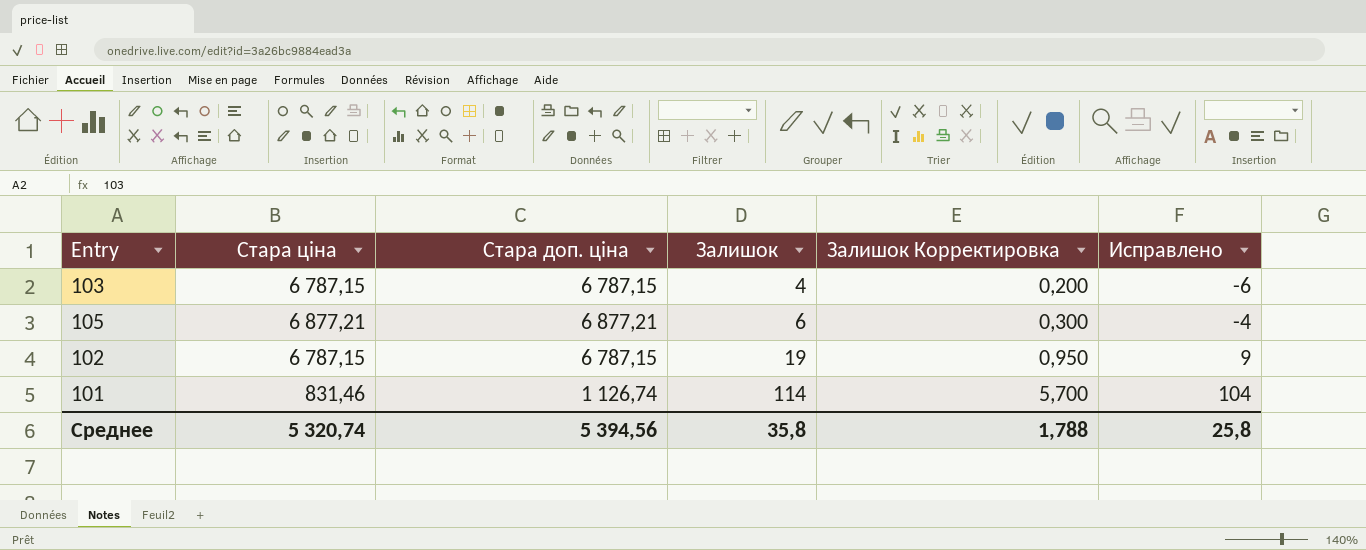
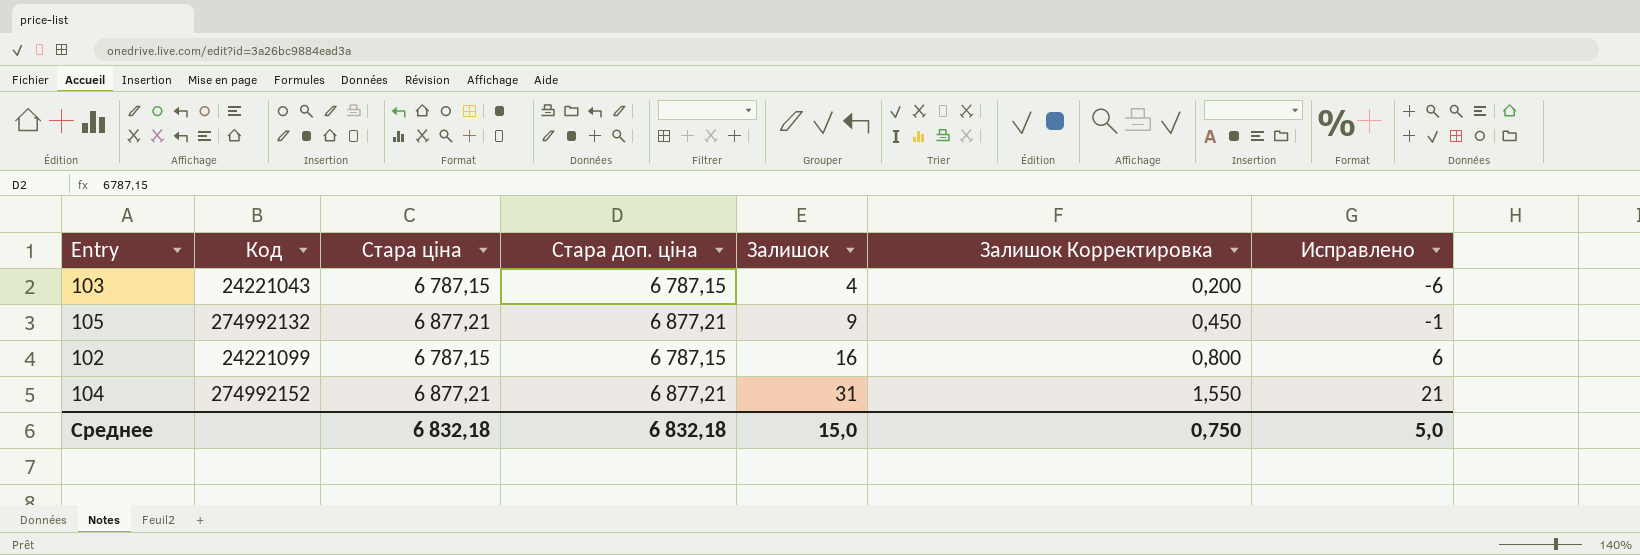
column Код | position: none -> 2
row 101: 831,46 | 1 126,74 | 114 | 5,700 | 104 -> none
105 | Залишок: 6 -> 9
105 | Залишок Корректировка: 0,300 -> 0,450
105 | Исправлено: -4 -> -1
102 | Залишок: 19 -> 16
102 | Залишок Корректировка: 0,950 -> 0,800
102 | Исправлено: 9 -> 6
row 104: none -> 274992152 | 6 877,21 | 6 877,21 | 31 | 1,550 | 21
Среднее | Стара ціна: 5 320,74 -> 6 832,18
Среднее | Стара доп. ціна: 5 394,56 -> 6 832,18
Среднее | Залишок: 35,8 -> 15,0
Среднее | Залишок Корректировка: 1,788 -> 0,750
Среднее | Исправлено: 25,8 -> 5,0

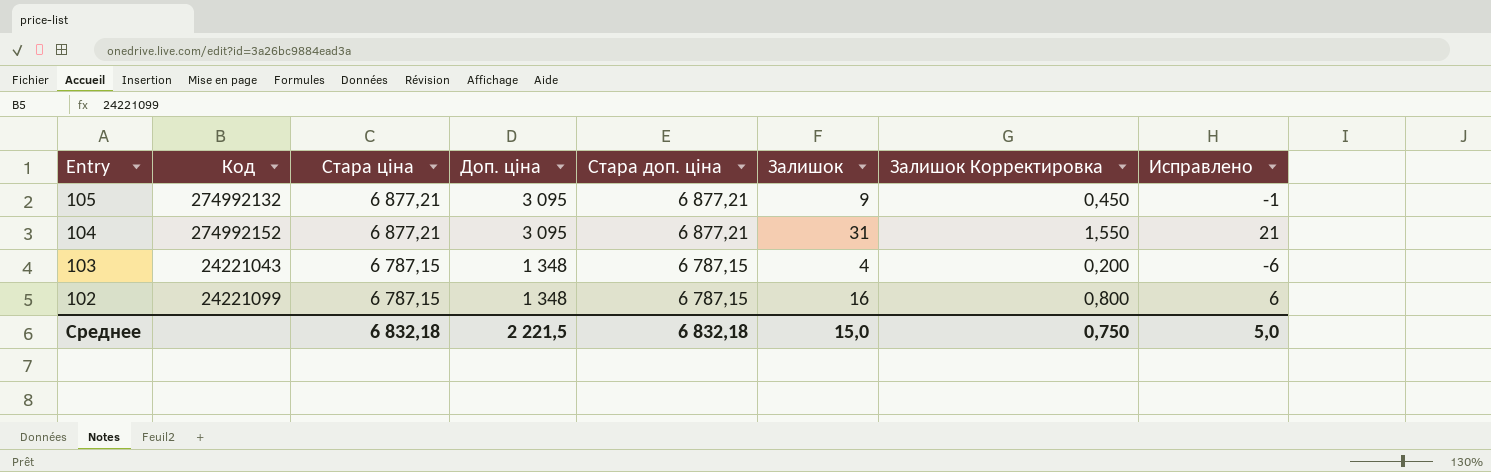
row order: Залишок ascending -> Entry descending
column Доп. ціна | position: none -> 4

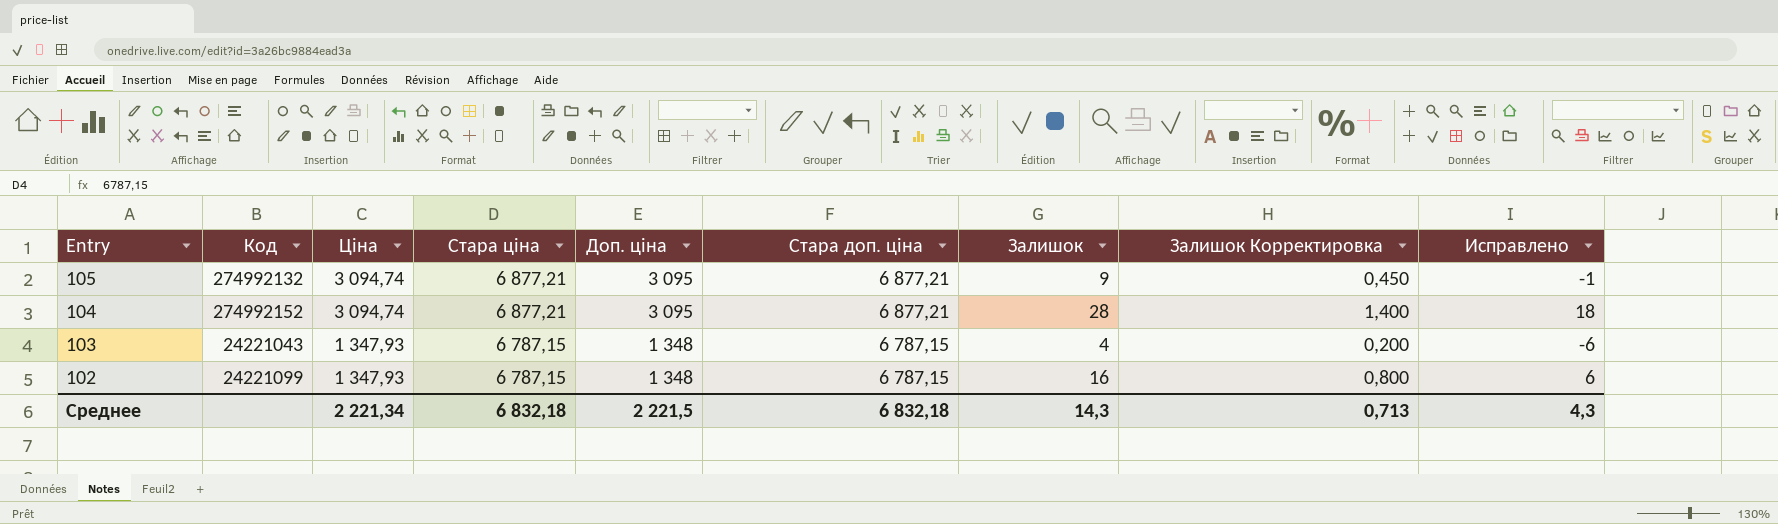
column Ціна | position: none -> 3
104 | Залишок: 31 -> 28
104 | Залишок Корректировка: 1,550 -> 1,400
104 | Исправлено: 21 -> 18
Среднее | Залишок: 15,0 -> 14,3
Среднее | Залишок Корректировка: 0,750 -> 0,713
Среднее | Исправлено: 5,0 -> 4,3

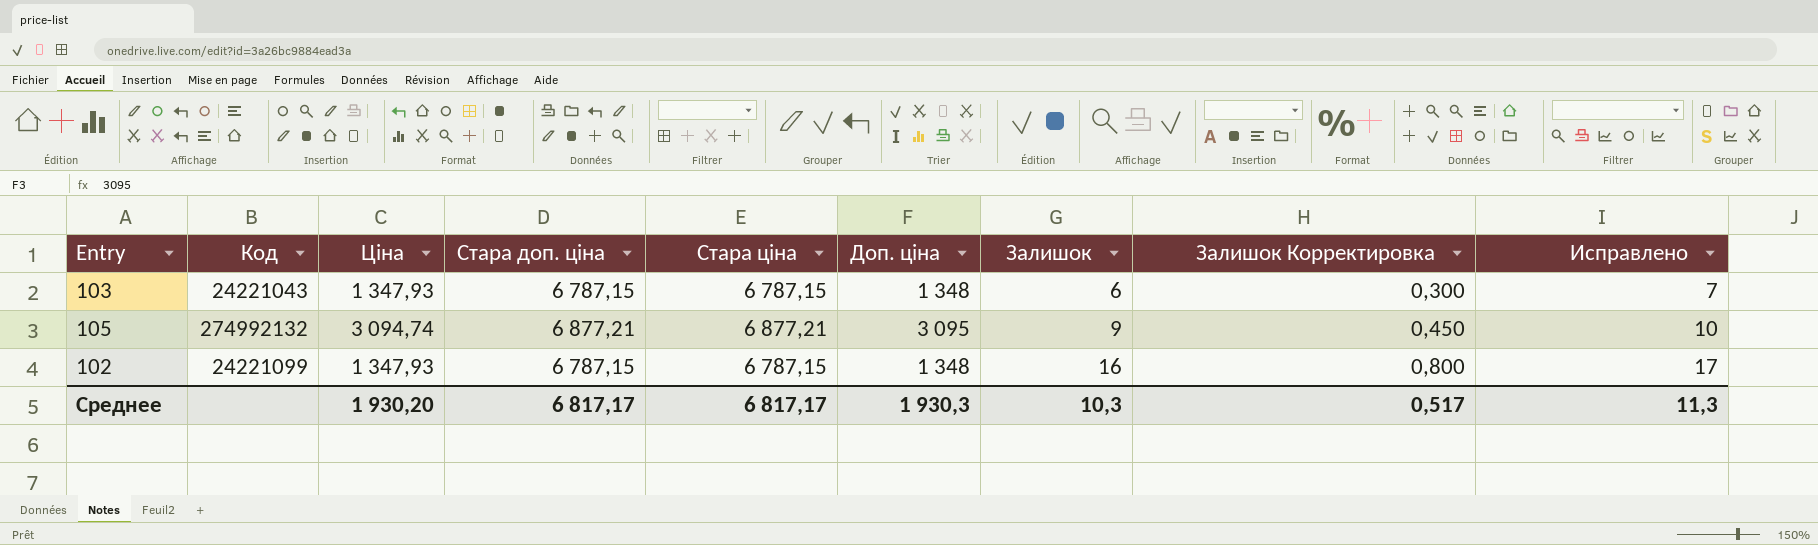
row order: Entry descending -> Залишок ascending
column Стара доп. ціна | position: 6 -> 4
column Исправлено | formula: [Залишок] - 10 -> [Залишок] + 1
row 104: 274992152 | 3 094,74 | 6 877,21 | 3 095 | 6 877,21 | 28 | 1,400 | 18 -> none
103 | Залишок: 4 -> 6
103 | Залишок Корректировка: 0,200 -> 0,300
Среднее | Ціна: 2 221,34 -> 1 930,20
Среднее | Стара доп. ціна: 6 832,18 -> 6 817,17
Среднее | Стара ціна: 6 832,18 -> 6 817,17
Среднее | Доп. ціна: 2 221,5 -> 1 930,3
Среднее | Залишок: 14,3 -> 10,3
Среднее | Залишок Корректировка: 0,713 -> 0,517
Среднее | Исправлено: 4,3 -> 11,3

